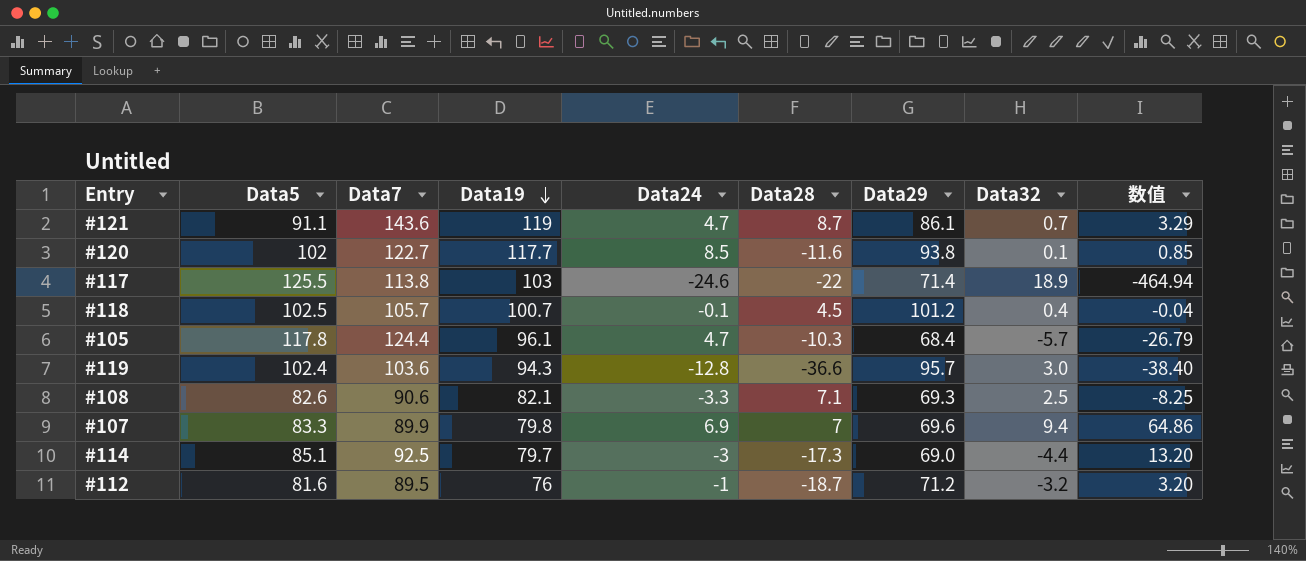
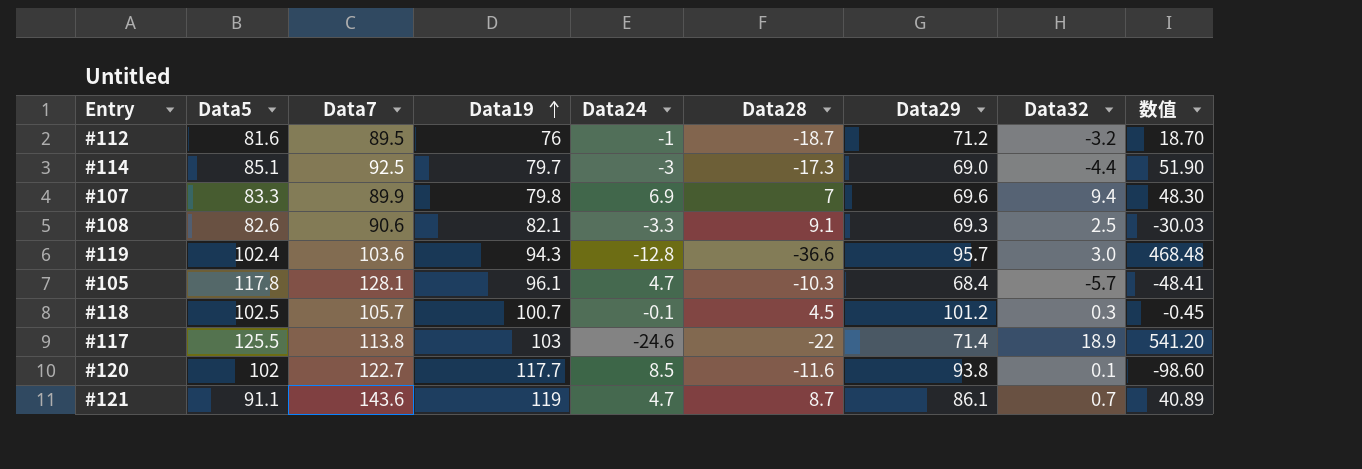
row order: Data19 descending -> Data19 ascending
column 数值 | formula: [Data24] * [Data32] -> [Data24] * [Data28]
#108 | Data28: 7.1 -> 9.1
#105 | Data7: 124.4 -> 128.1
#118 | Data32: 0.4 -> 0.3

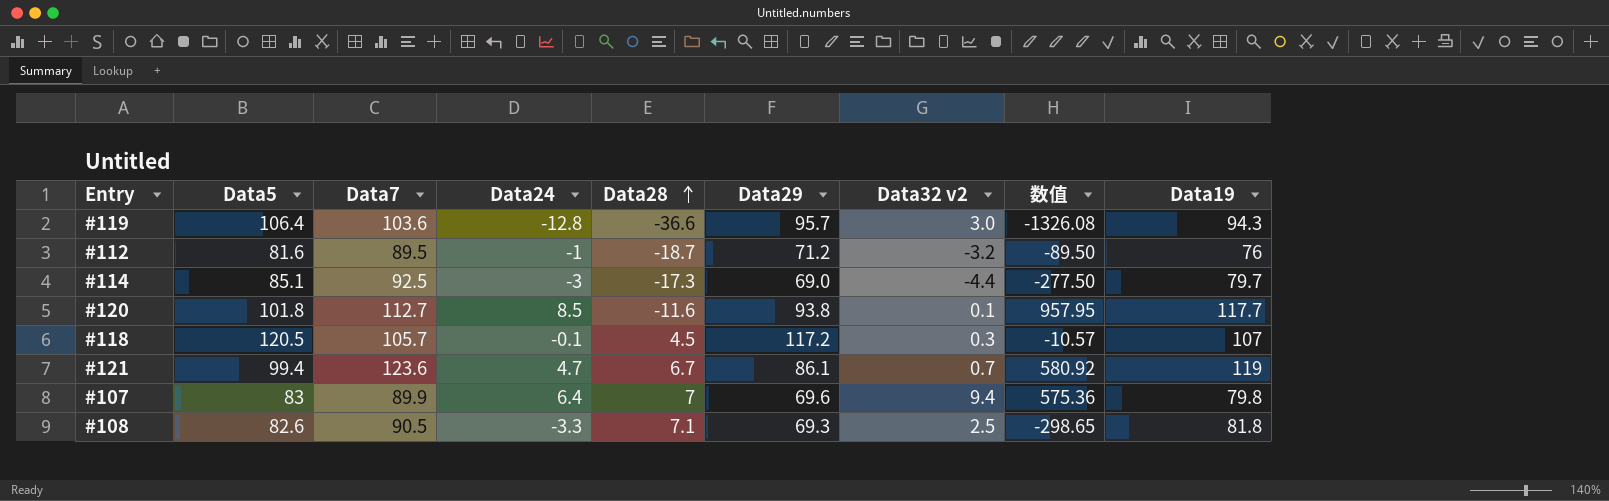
row order: Data19 ascending -> Data28 ascending
column name: Data32 -> Data32 v2
column 数值 | formula: [Data24] * [Data28] -> [Data7] * [Data24]
column Data19 | position: 4 -> 9
row #105: 117.8 | 128.1 | 96.1 | 4.7 | -10.3 | 68.4 | -5.7 | -48.41 -> none
row #117: 125.5 | 113.8 | 103 | -24.6 | -22 | 71.4 | 18.9 | 541.20 -> none
#119 | Data5: 102.4 -> 106.4
#120 | Data5: 102 -> 101.8
#120 | Data7: 122.7 -> 112.7
#118 | Data5: 102.5 -> 120.5
#118 | Data29: 101.2 -> 117.2
#118 | Data19: 100.7 -> 107
#121 | Data5: 91.1 -> 99.4
#121 | Data7: 143.6 -> 123.6
#121 | Data28: 8.7 -> 6.7
#107 | Data5: 83.3 -> 83
#107 | Data24: 6.9 -> 6.4
#108 | Data7: 90.6 -> 90.5
#108 | Data28: 9.1 -> 7.1
#108 | Data19: 82.1 -> 81.8

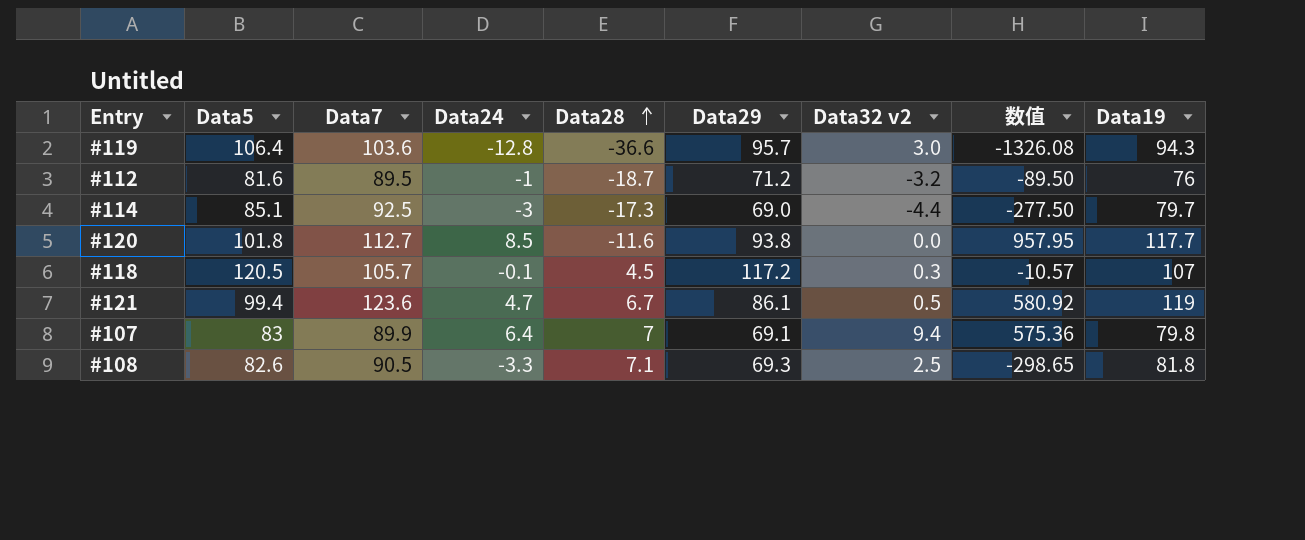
#120 | Data32 v2: 0.1 -> 0.0
#121 | Data32 v2: 0.7 -> 0.5
#107 | Data29: 69.6 -> 69.1

